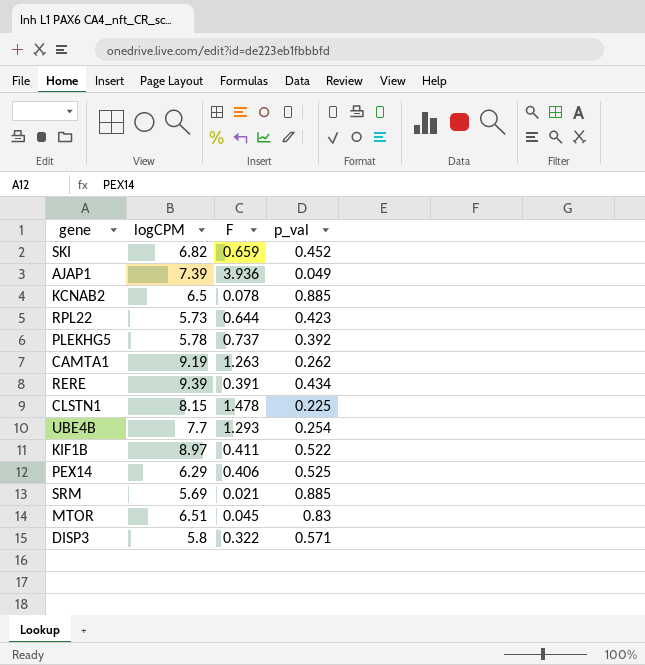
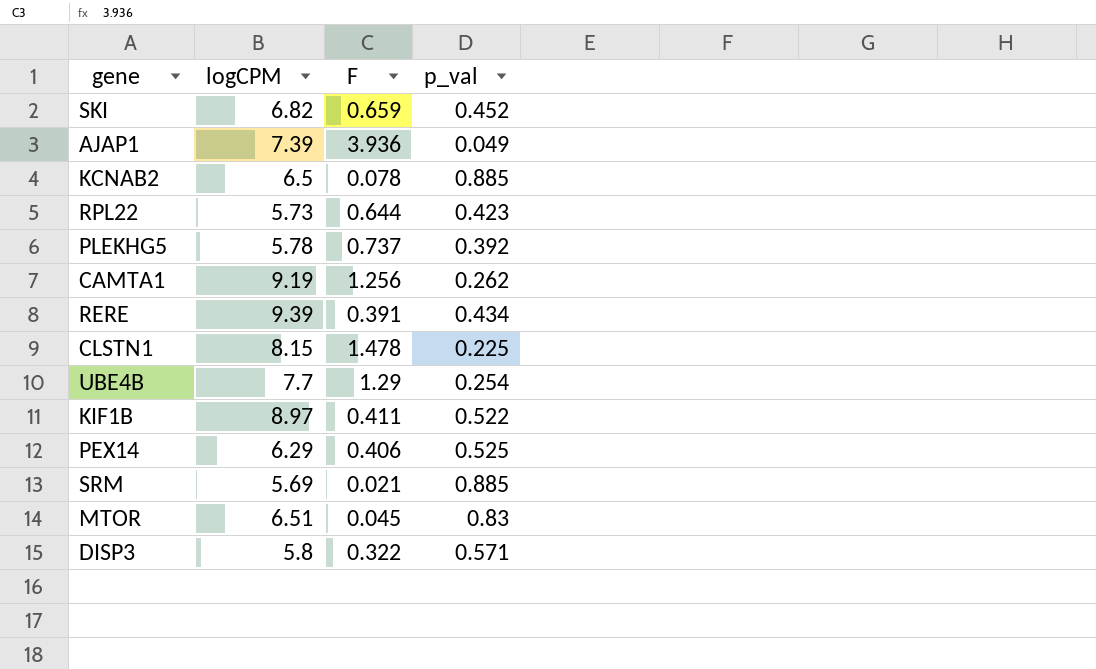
CAMTA1 | F: 1.263 -> 1.256
UBE4B | F: 1.293 -> 1.29

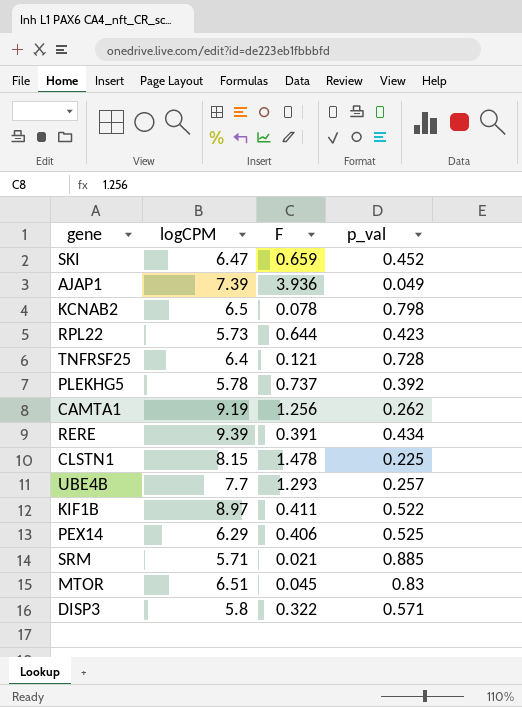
SKI | logCPM: 6.82 -> 6.47
KCNAB2 | p_val: 0.885 -> 0.798
row TNFRSF25: none -> 6.4 | 0.121 | 0.728
UBE4B | F: 1.29 -> 1.293
UBE4B | p_val: 0.254 -> 0.257
SRM | logCPM: 5.69 -> 5.71

